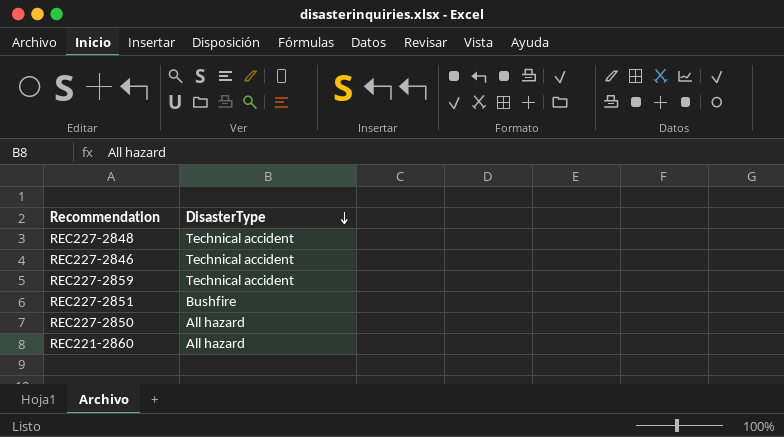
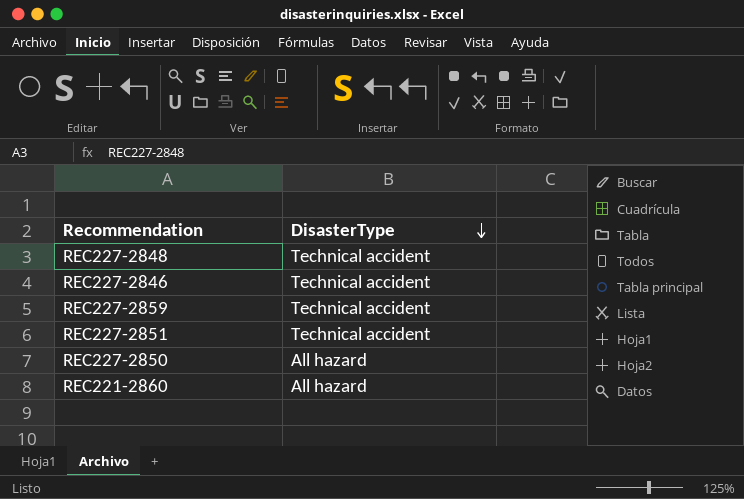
REC227-2851 | DisasterType: Bushfire -> Technical accident

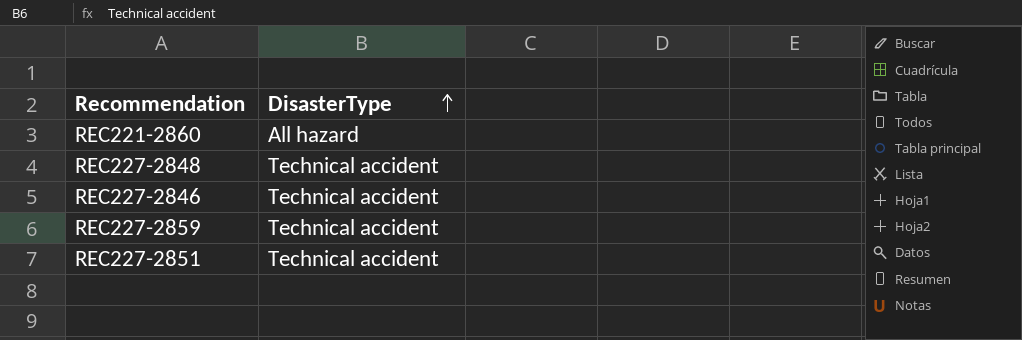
row order: DisasterType descending -> DisasterType ascending
row REC227-2850: All hazard -> none

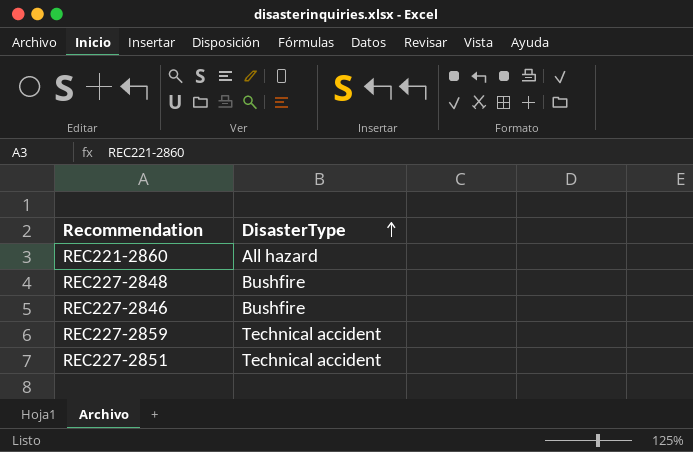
REC227-2848 | DisasterType: Technical accident -> Bushfire
REC227-2846 | DisasterType: Technical accident -> Bushfire

